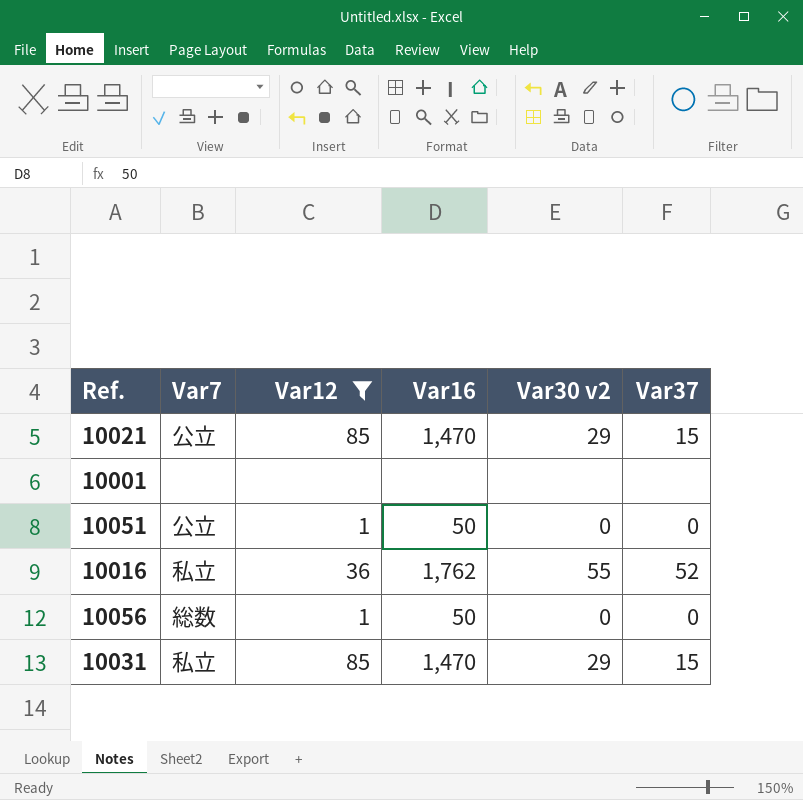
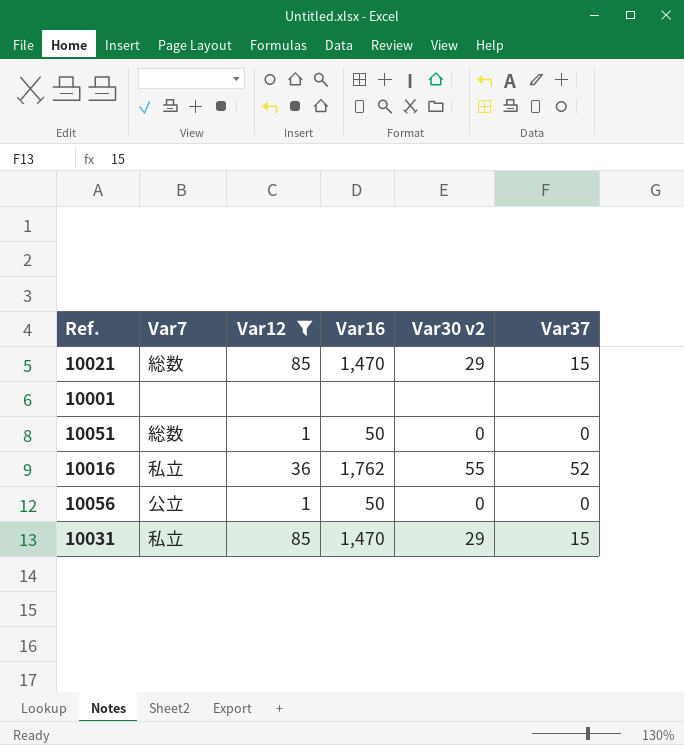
10021 | Var7: 公立 -> 総数
10051 | Var7: 公立 -> 総数
10056 | Var7: 総数 -> 公立

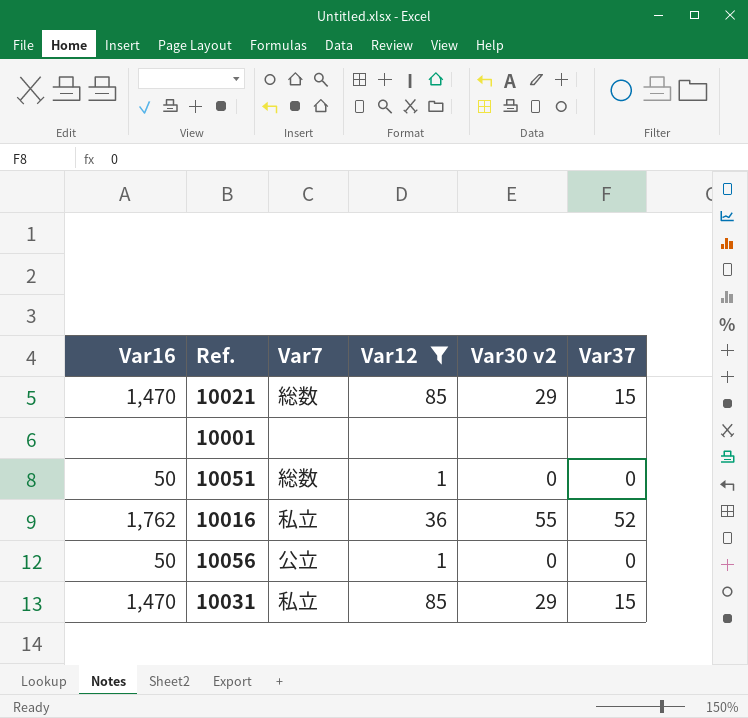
column Var16 | position: 4 -> 1

